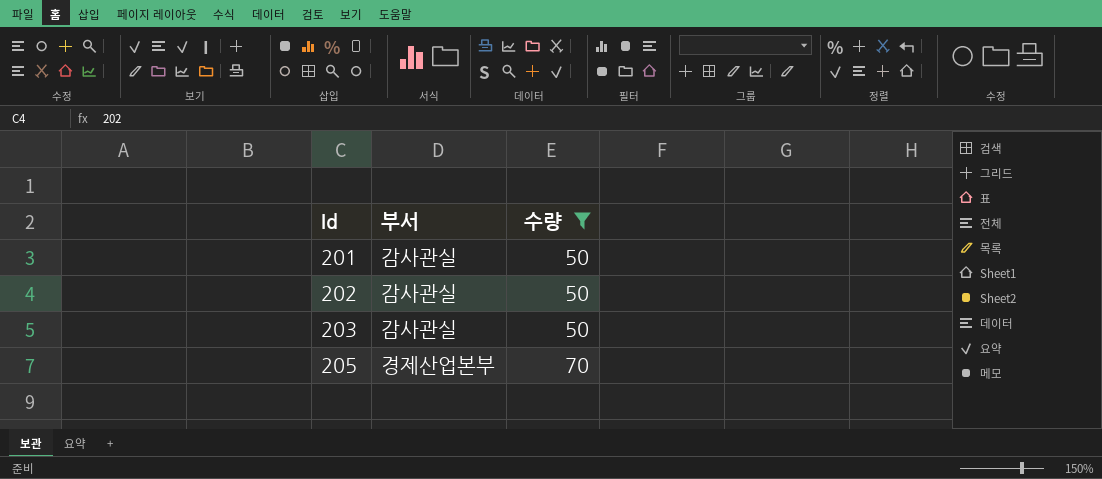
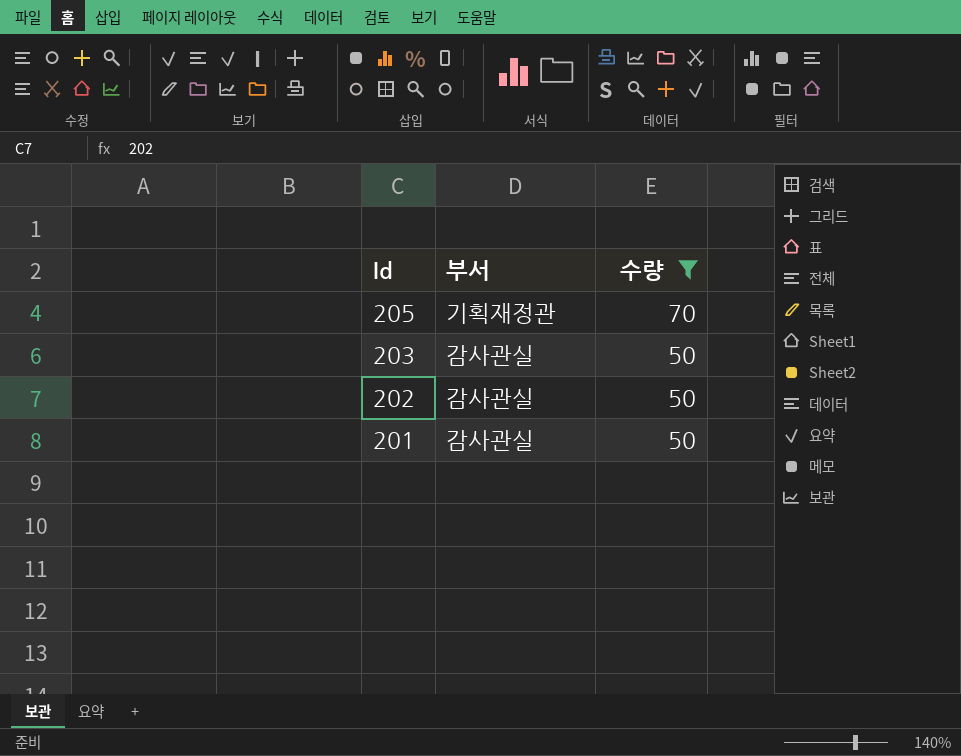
row order: Id ascending -> Id descending
205 | 부서: 경제산업본부 -> 기획재정관

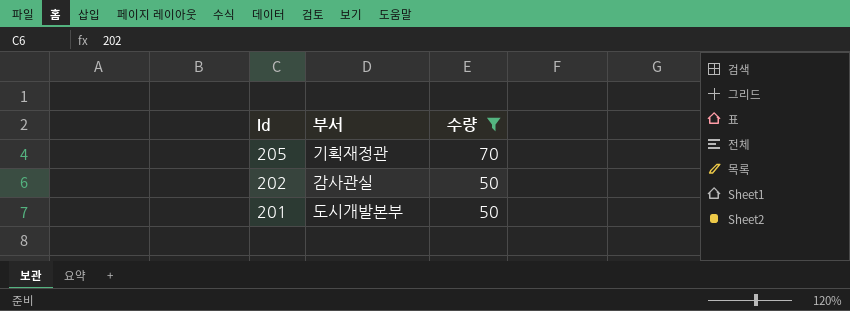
row 203: 감사관실 | 50 -> none
201 | 부서: 감사관실 -> 도시개발본부

